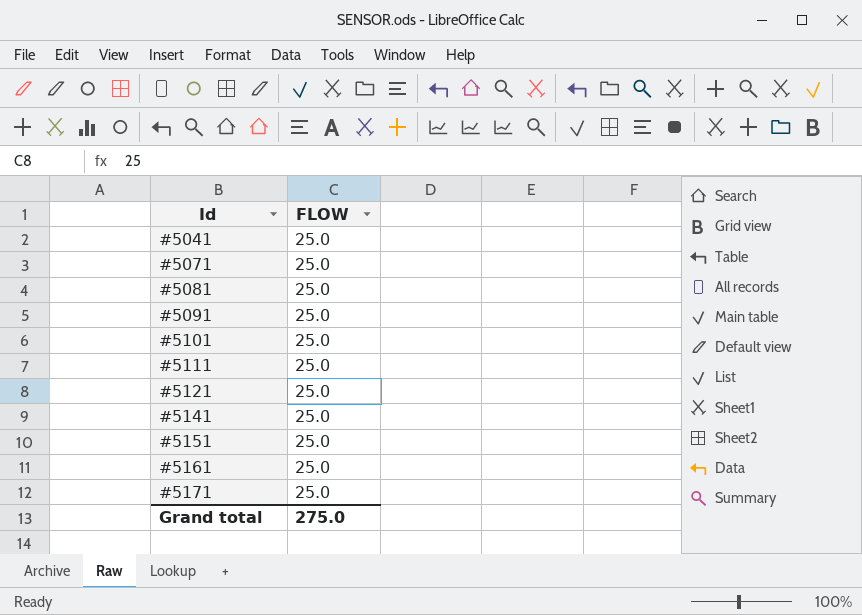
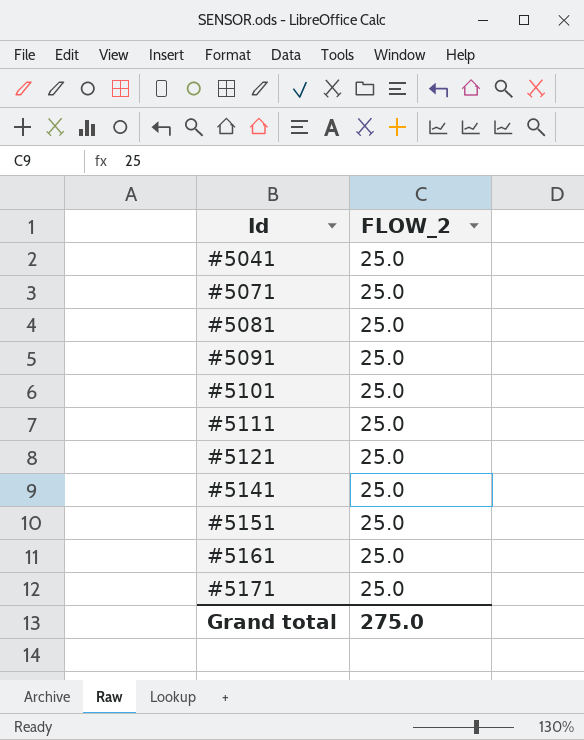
column name: FLOW -> FLOW_2

